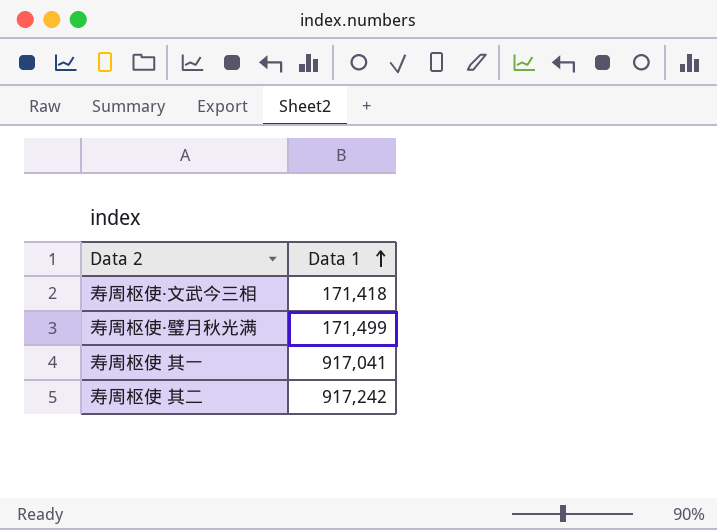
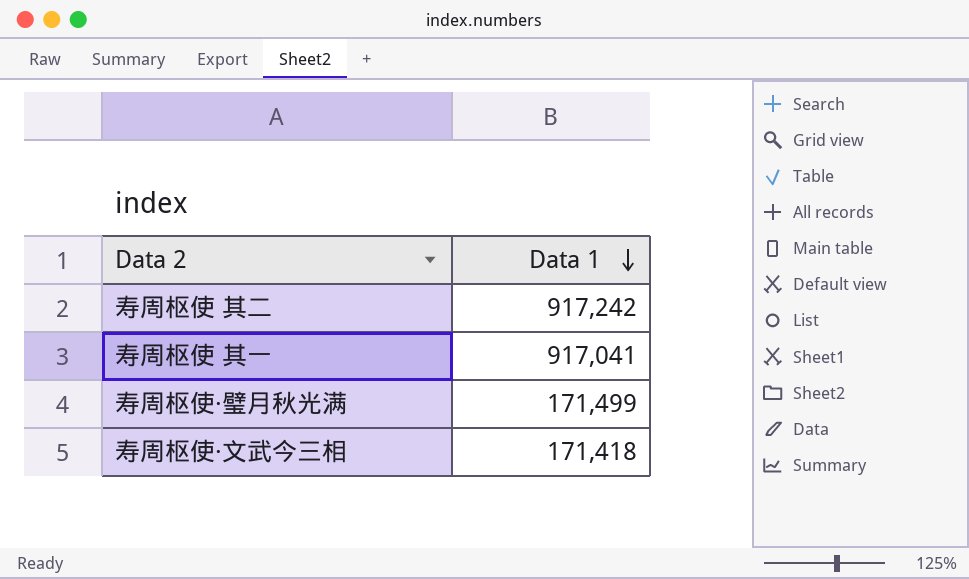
row order: Data 1 ascending -> Data 1 descending

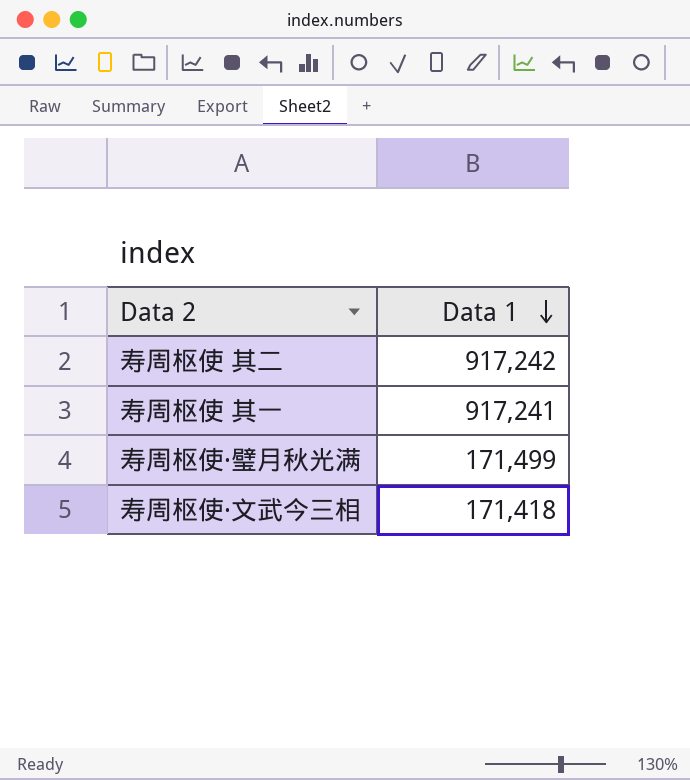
寿周枢使 其一 | Data 1: 917,041 -> 917,241

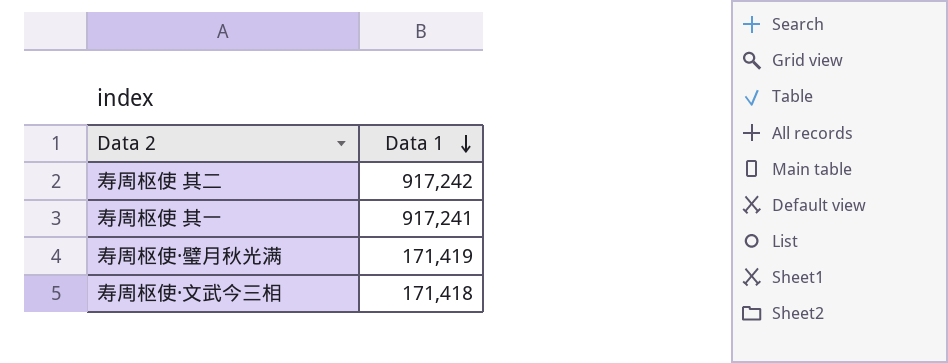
寿周枢使·璧月秋光满 | Data 1: 171,499 -> 171,419

